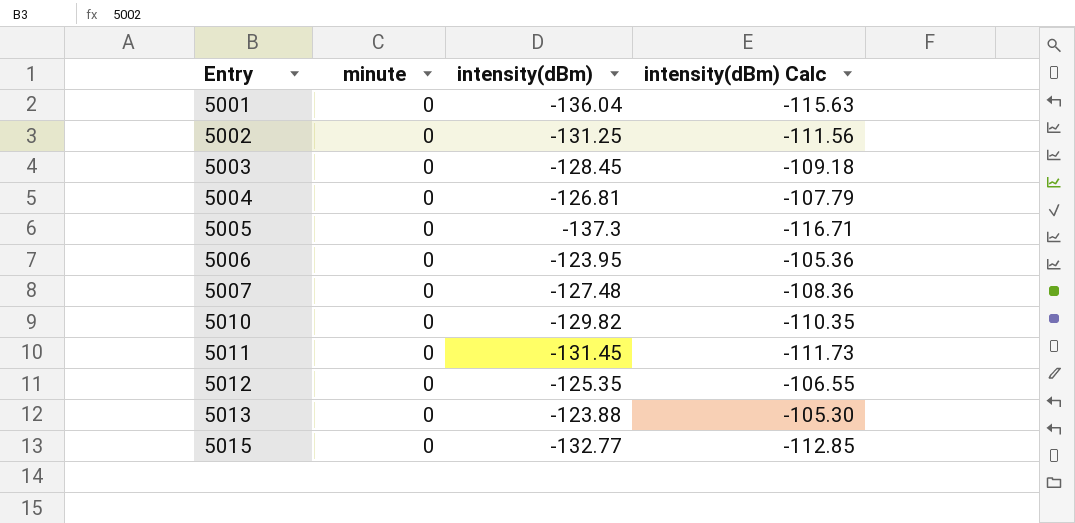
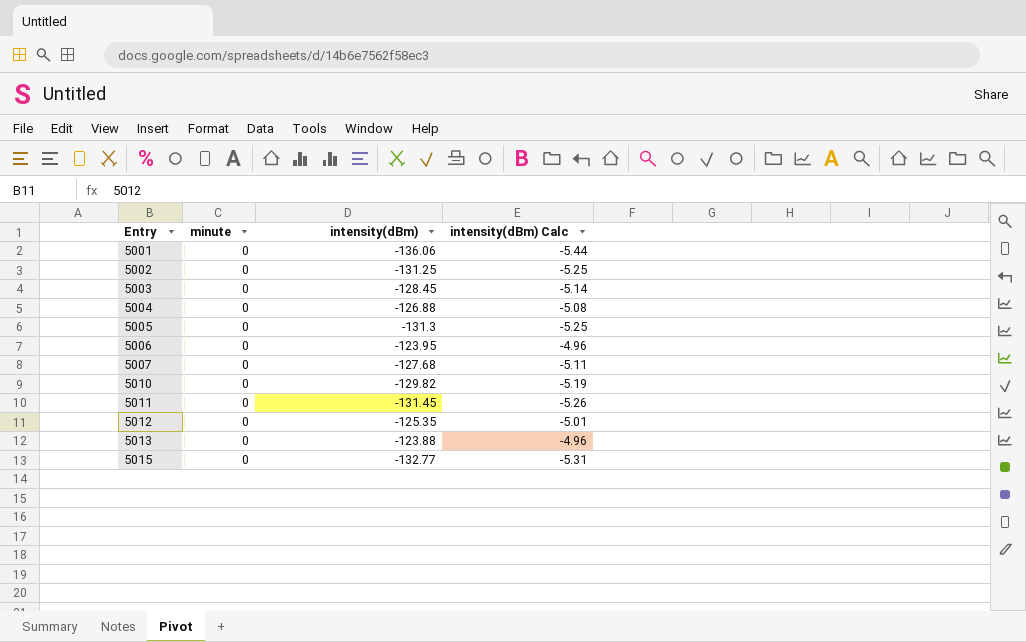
column intensity(dBm) Calc | formula: [intensity(dBm)] * 0.85 -> [intensity(dBm)] * 0.04
5001 | intensity(dBm): -136.04 -> -136.06
5004 | intensity(dBm): -126.81 -> -126.88
5005 | intensity(dBm): -137.3 -> -131.3
5007 | intensity(dBm): -127.48 -> -127.68

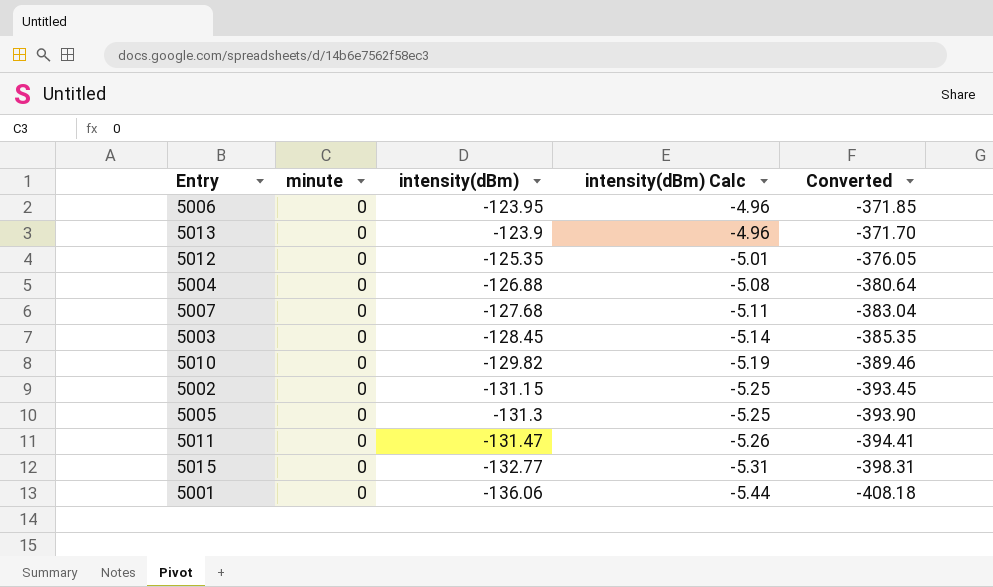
row order: Entry ascending -> intensity(dBm) Calc descending
column Converted | formula: none -> [intensity(dBm)] * 3
5013 | intensity(dBm): -123.88 -> -123.9
5002 | intensity(dBm): -131.25 -> -131.15
5011 | intensity(dBm): -131.45 -> -131.47

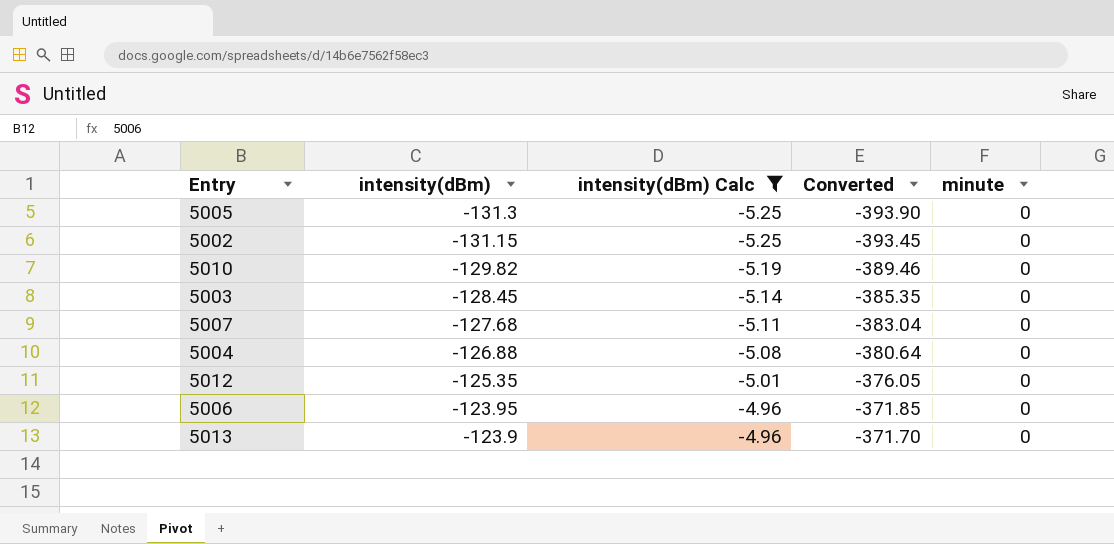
filter: none -> intensity(dBm) Calc >= -5.25
row order: intensity(dBm) Calc descending -> intensity(dBm) ascending
column minute | position: 2 -> 5

